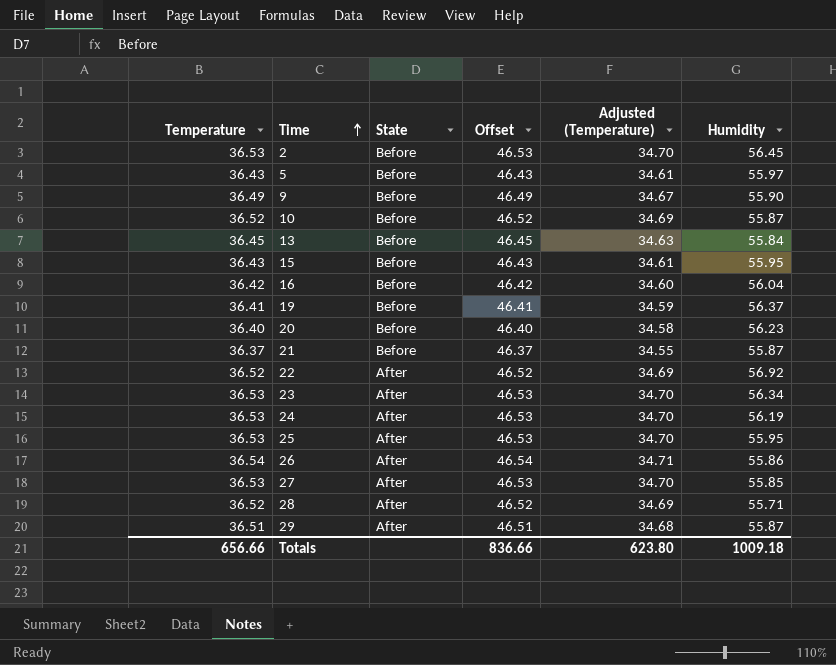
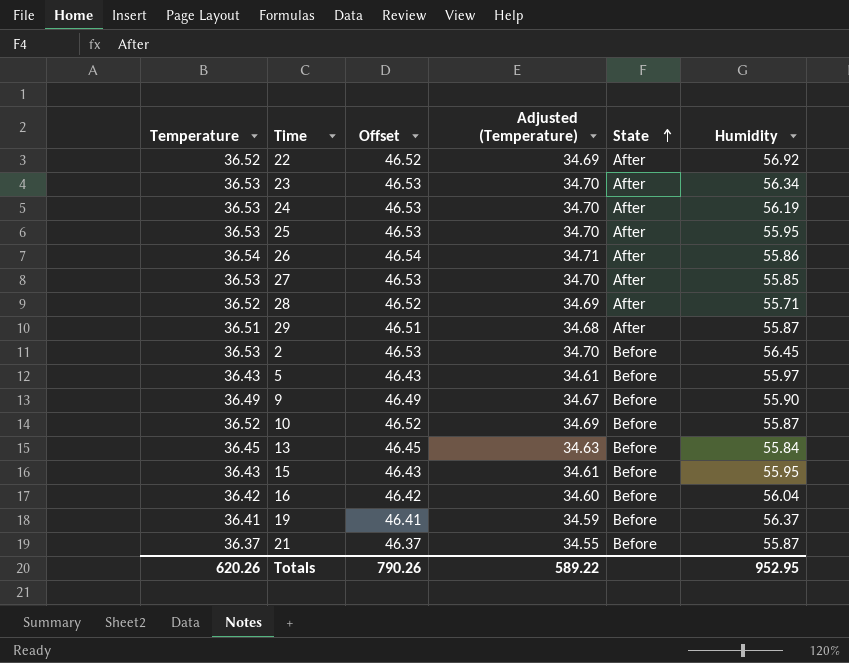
row order: Time ascending -> State ascending
column State | position: 3 -> 5
row 20: 36.40 | Before | 46.40 | 34.58 | 56.23 -> none
Totals | Temperature: 656.66 -> 620.26
Totals | Offset: 836.66 -> 790.26
Totals | Adjusted (Temperature): 623.80 -> 589.22
Totals | Humidity: 1009.18 -> 952.95

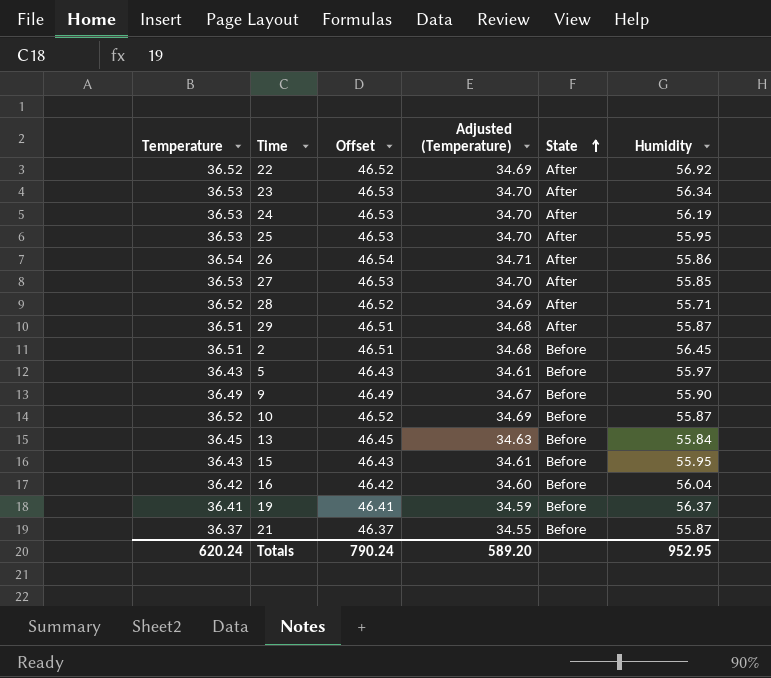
2 | Temperature: 36.53 -> 36.51
2 | Offset: 46.53 -> 46.51
2 | Adjusted (Temperature): 34.70 -> 34.68
Totals | Temperature: 620.26 -> 620.24
Totals | Offset: 790.26 -> 790.24
Totals | Adjusted (Temperature): 589.22 -> 589.20

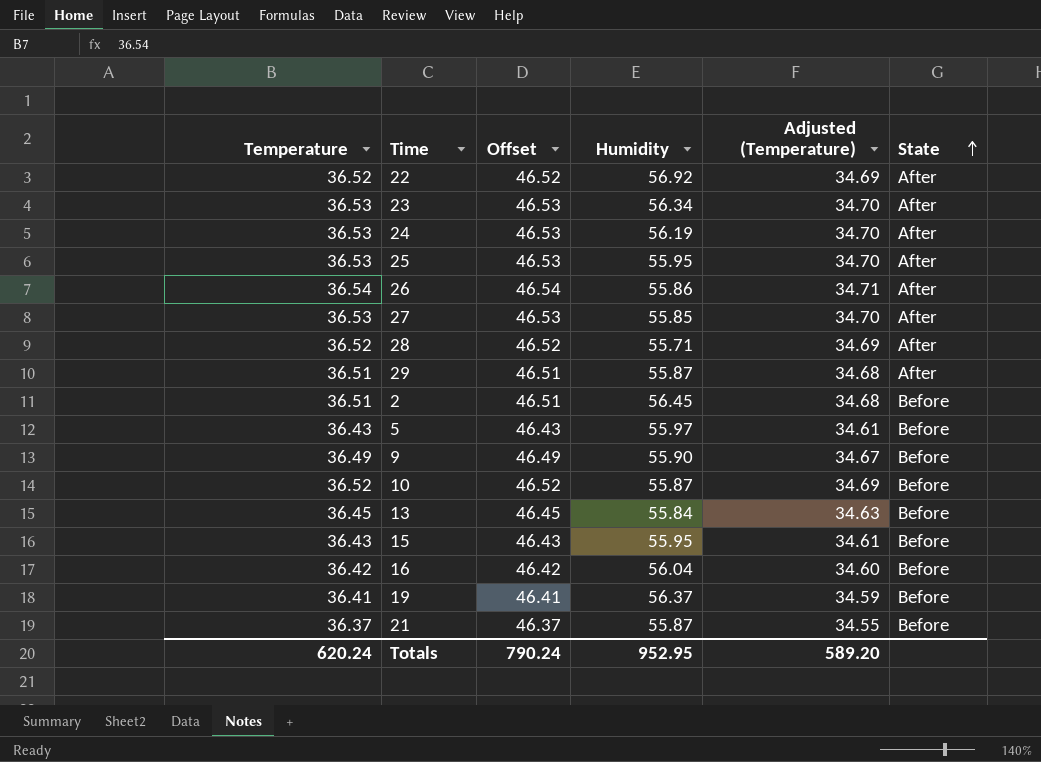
column Humidity | position: 6 -> 4

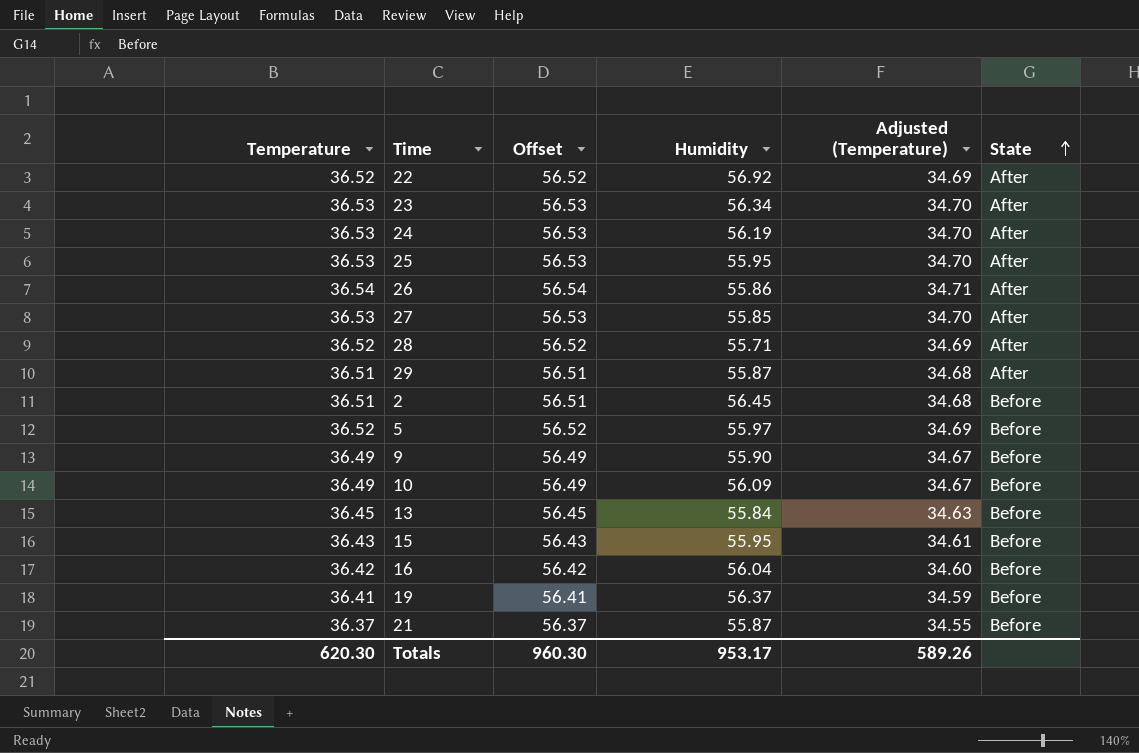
column Offset | formula: [Temperature] + 10 -> [Temperature] + 20
5 | Temperature: 36.43 -> 36.52
5 | Adjusted (Temperature): 34.61 -> 34.69
10 | Temperature: 36.52 -> 36.49
10 | Humidity: 55.87 -> 56.09
10 | Adjusted (Temperature): 34.69 -> 34.67
Totals | Temperature: 620.24 -> 620.30
Totals | Offset: 790.24 -> 960.30
Totals | Humidity: 952.95 -> 953.17
Totals | Adjusted (Temperature): 589.20 -> 589.26

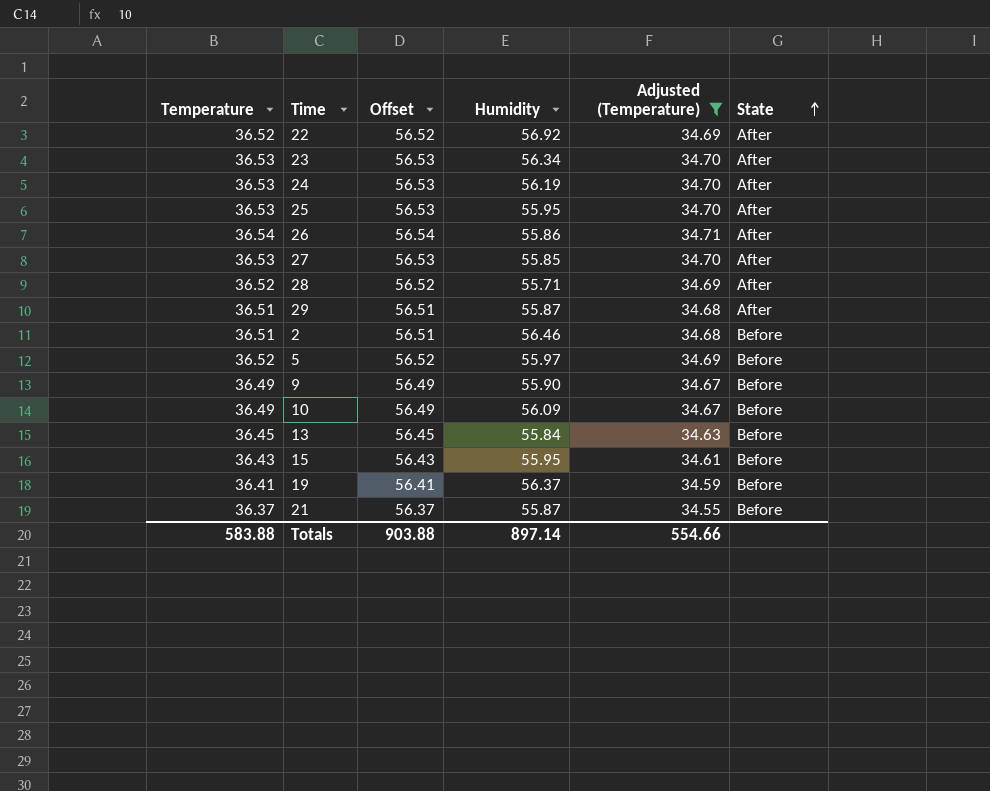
filter: none -> Adjusted (Temperature) != 34.60
2 | Humidity: 56.45 -> 56.46
Totals | Temperature: 620.30 -> 583.88
Totals | Offset: 960.30 -> 903.88
Totals | Humidity: 953.17 -> 897.14
Totals | Adjusted (Temperature): 589.26 -> 554.66

